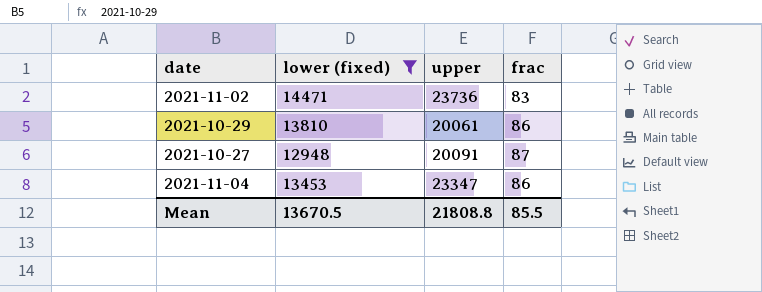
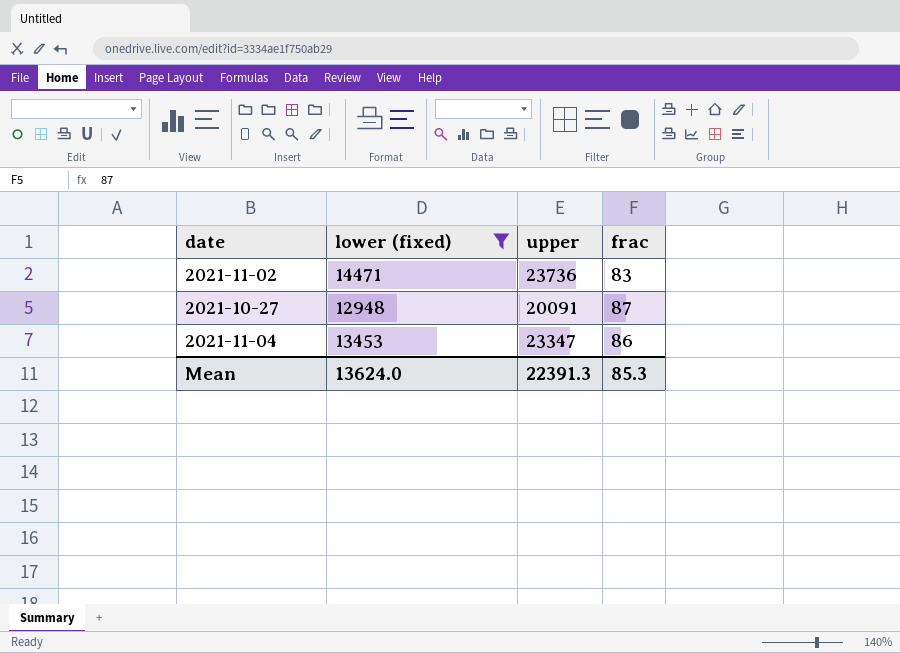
row 2021-10-29: 13810 | 20061 | 86 -> none
Mean | lower (fixed): 13670.5 -> 13624.0
Mean | upper: 21808.8 -> 22391.3
Mean | frac: 85.5 -> 85.3

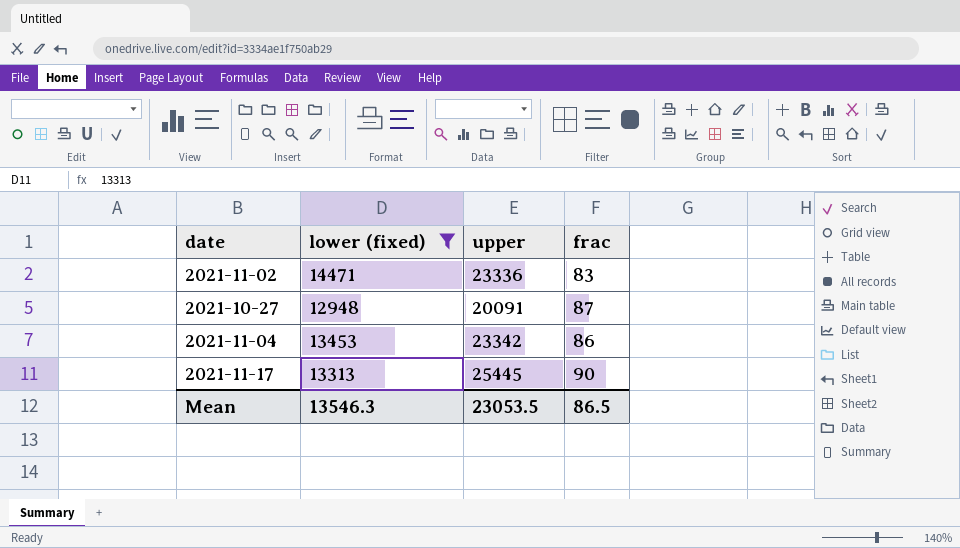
2021-11-02 | upper: 23736 -> 23336
2021-11-04 | upper: 23347 -> 23342
row 2021-11-17: none -> 13313 | 25445 | 90
Mean | lower (fixed): 13624.0 -> 13546.3
Mean | upper: 22391.3 -> 23053.5
Mean | frac: 85.3 -> 86.5

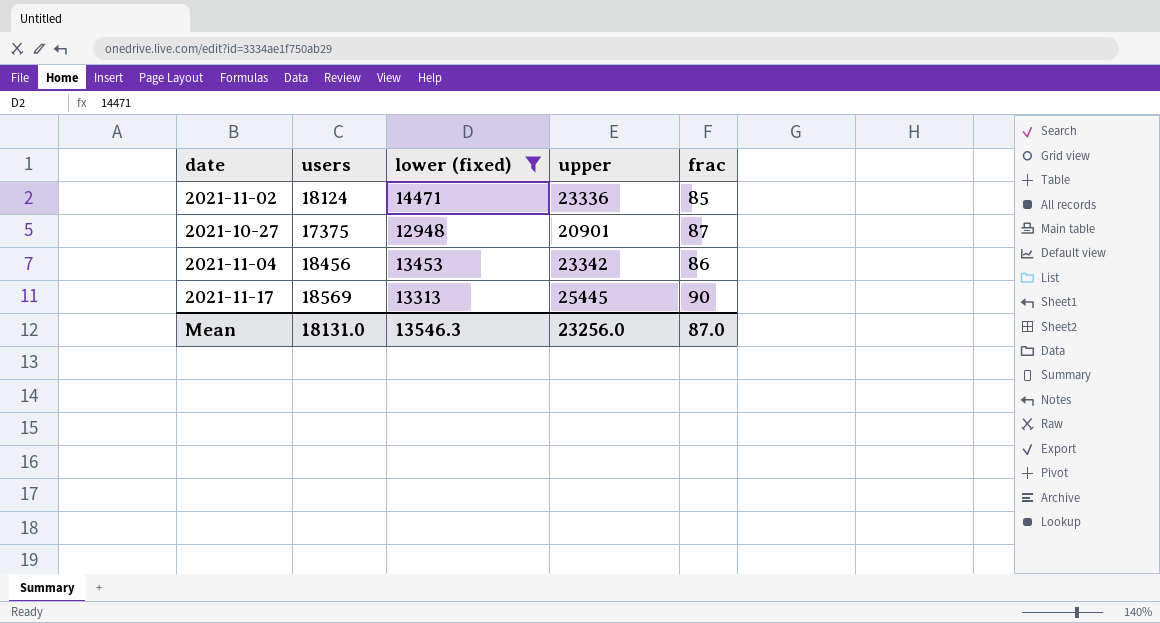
column users | position: none -> 2
2021-11-02 | frac: 83 -> 85
2021-10-27 | upper: 20091 -> 20901
Mean | upper: 23053.5 -> 23256.0
Mean | frac: 86.5 -> 87.0

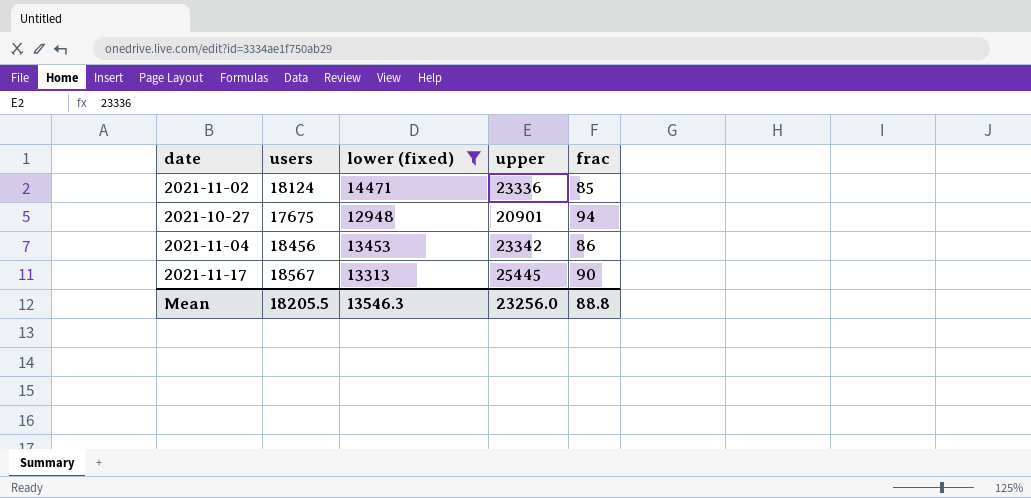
2021-10-27 | users: 17375 -> 17675
2021-10-27 | frac: 87 -> 94
2021-11-17 | users: 18569 -> 18567
Mean | users: 18131.0 -> 18205.5
Mean | frac: 87.0 -> 88.8

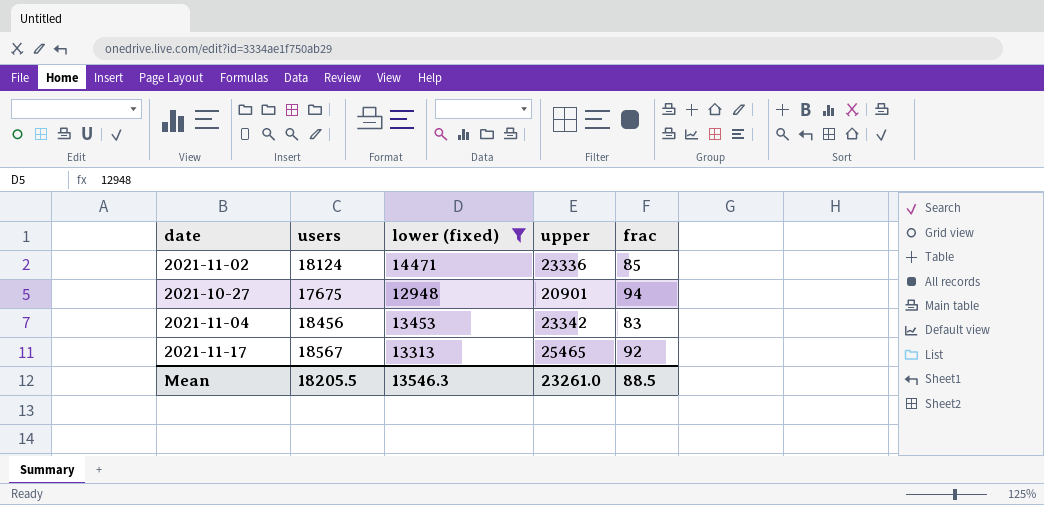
2021-11-04 | frac: 86 -> 83
2021-11-17 | upper: 25445 -> 25465
2021-11-17 | frac: 90 -> 92
Mean | upper: 23256.0 -> 23261.0
Mean | frac: 88.8 -> 88.5

